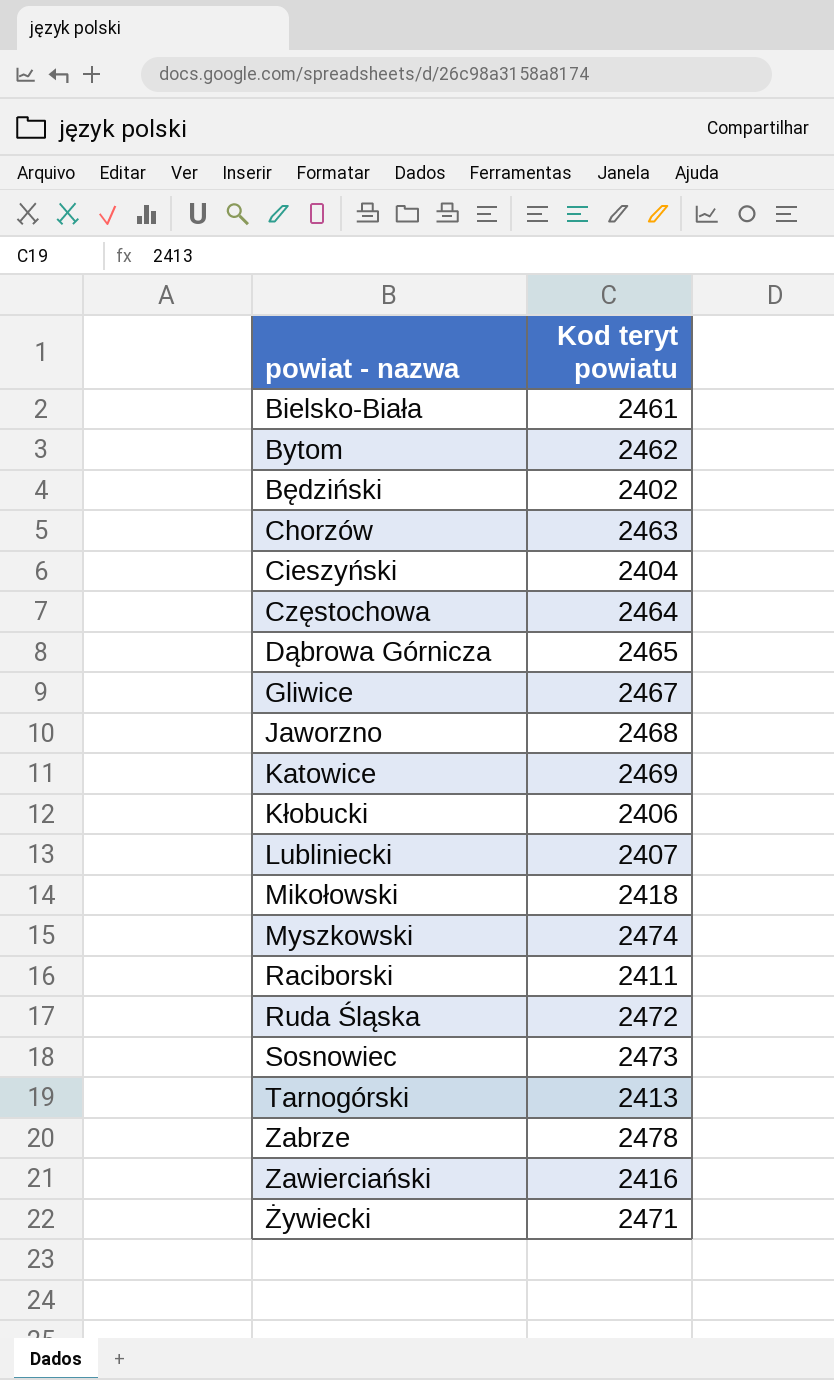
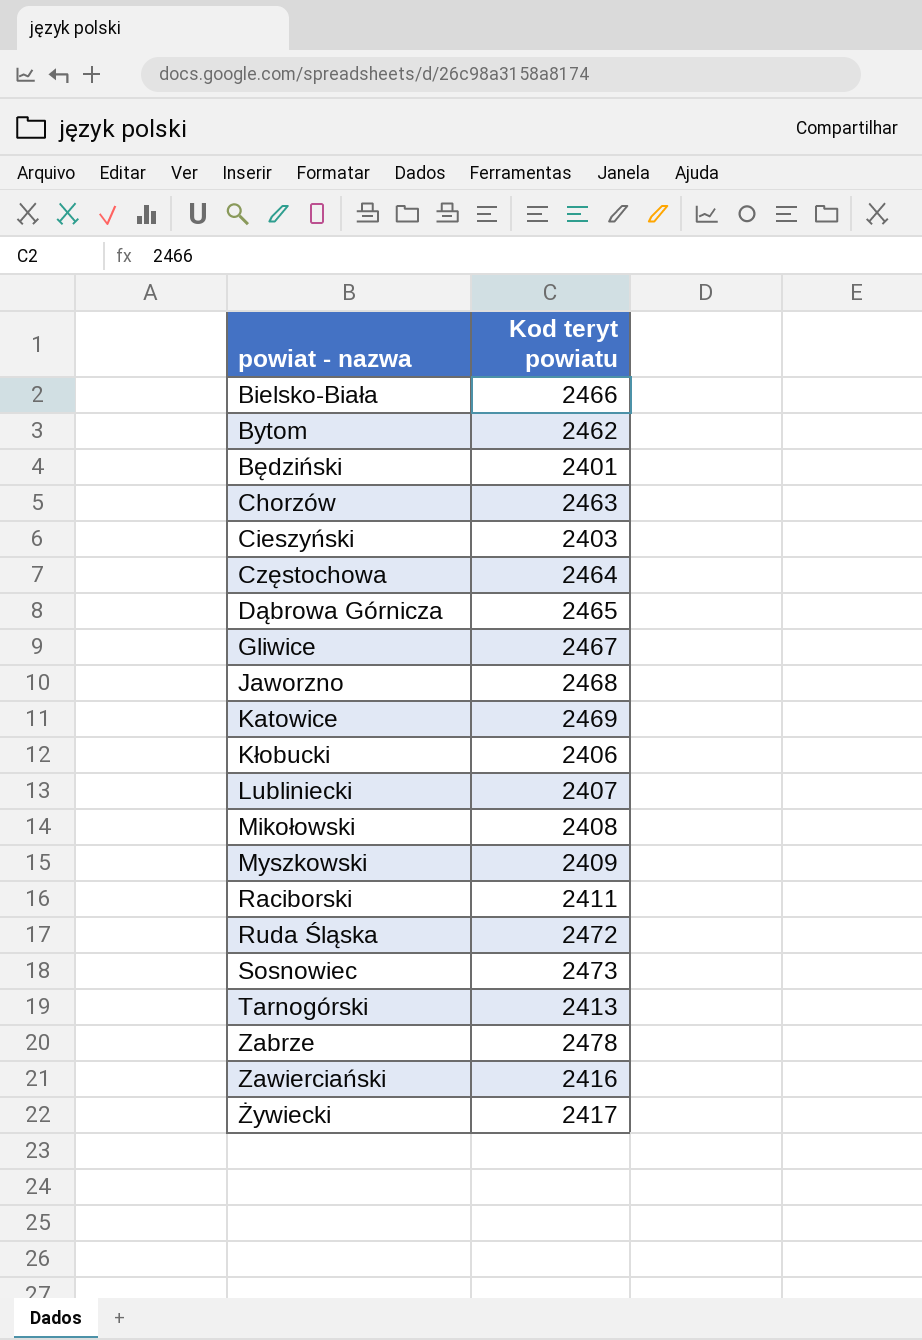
Bielsko-Biała | Kod teryt powiatu: 2461 -> 2466
Będziński | Kod teryt powiatu: 2402 -> 2401
Cieszyński | Kod teryt powiatu: 2404 -> 2403
Mikołowski | Kod teryt powiatu: 2418 -> 2408
Myszkowski | Kod teryt powiatu: 2474 -> 2409
Żywiecki | Kod teryt powiatu: 2471 -> 2417

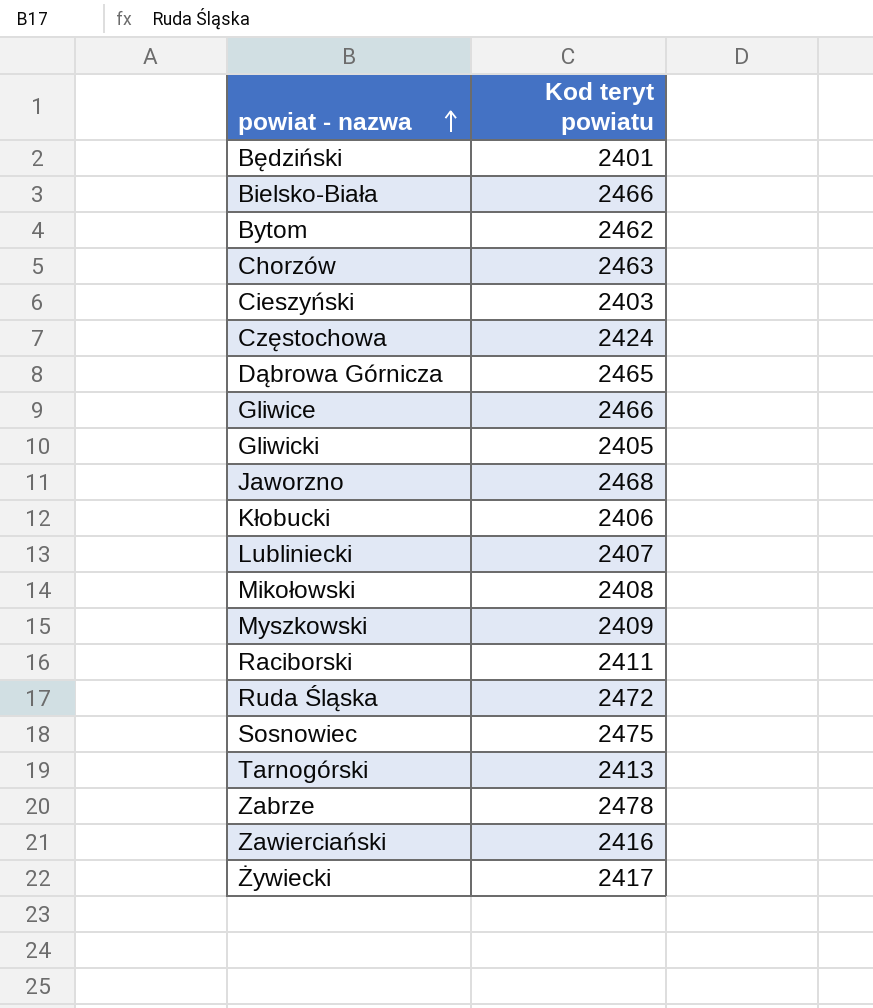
row order: none -> powiat - nazwa ascending
row Katowice: 2469 -> none
Częstochowa | Kod teryt powiatu: 2464 -> 2424
Gliwice | Kod teryt powiatu: 2467 -> 2466
row Gliwicki: none -> 2405
Sosnowiec | Kod teryt powiatu: 2473 -> 2475

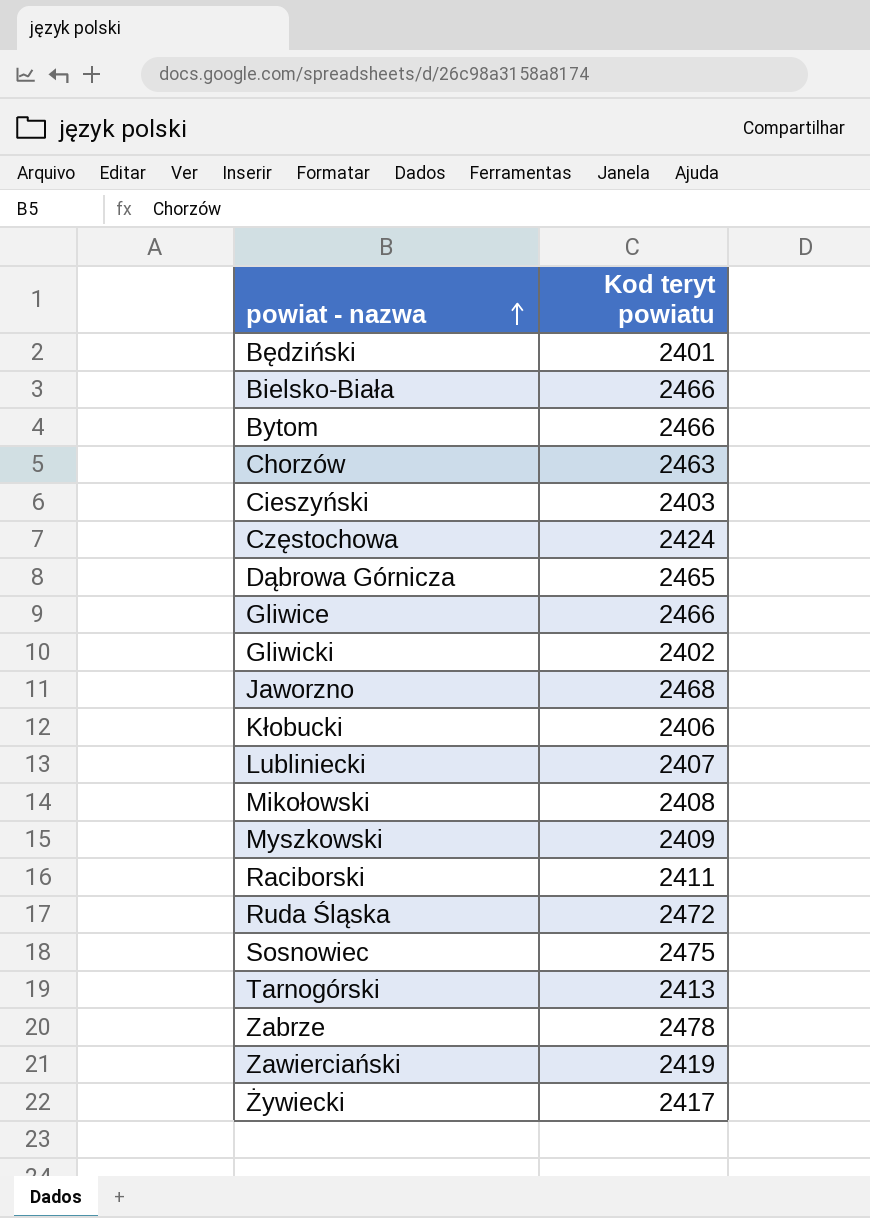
Bytom | Kod teryt powiatu: 2462 -> 2466
Gliwicki | Kod teryt powiatu: 2405 -> 2402
Zawierciański | Kod teryt powiatu: 2416 -> 2419

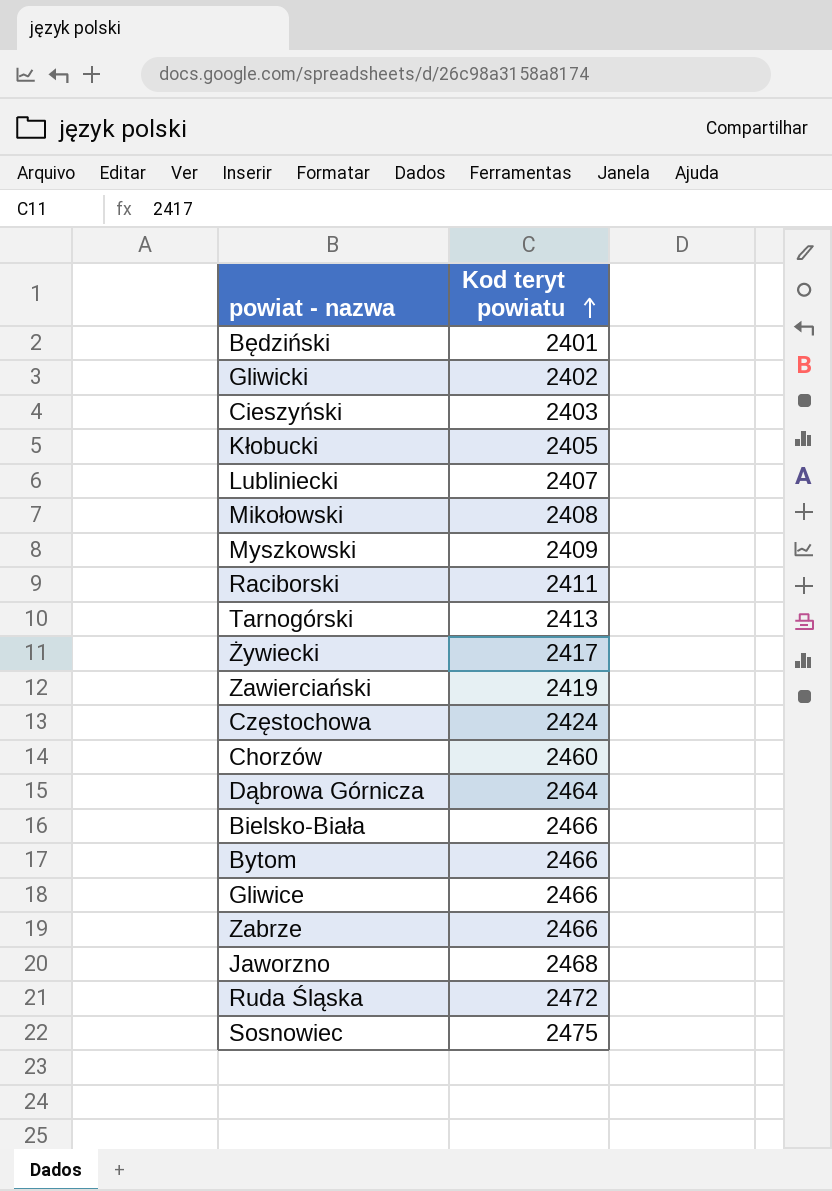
row order: powiat - nazwa ascending -> Kod teryt powiatu ascending
Kłobucki | Kod teryt powiatu: 2406 -> 2405
Chorzów | Kod teryt powiatu: 2463 -> 2460
Dąbrowa Górnicza | Kod teryt powiatu: 2465 -> 2464
Zabrze | Kod teryt powiatu: 2478 -> 2466

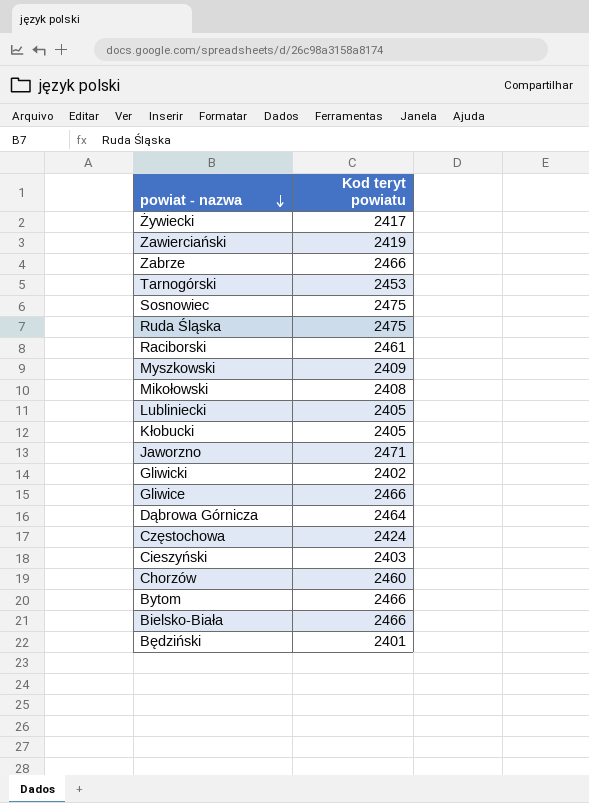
row order: Kod teryt powiatu ascending -> powiat - nazwa descending
Tarnogórski | Kod teryt powiatu: 2413 -> 2453
Ruda Śląska | Kod teryt powiatu: 2472 -> 2475
Raciborski | Kod teryt powiatu: 2411 -> 2461
Lubliniecki | Kod teryt powiatu: 2407 -> 2405
Jaworzno | Kod teryt powiatu: 2468 -> 2471

